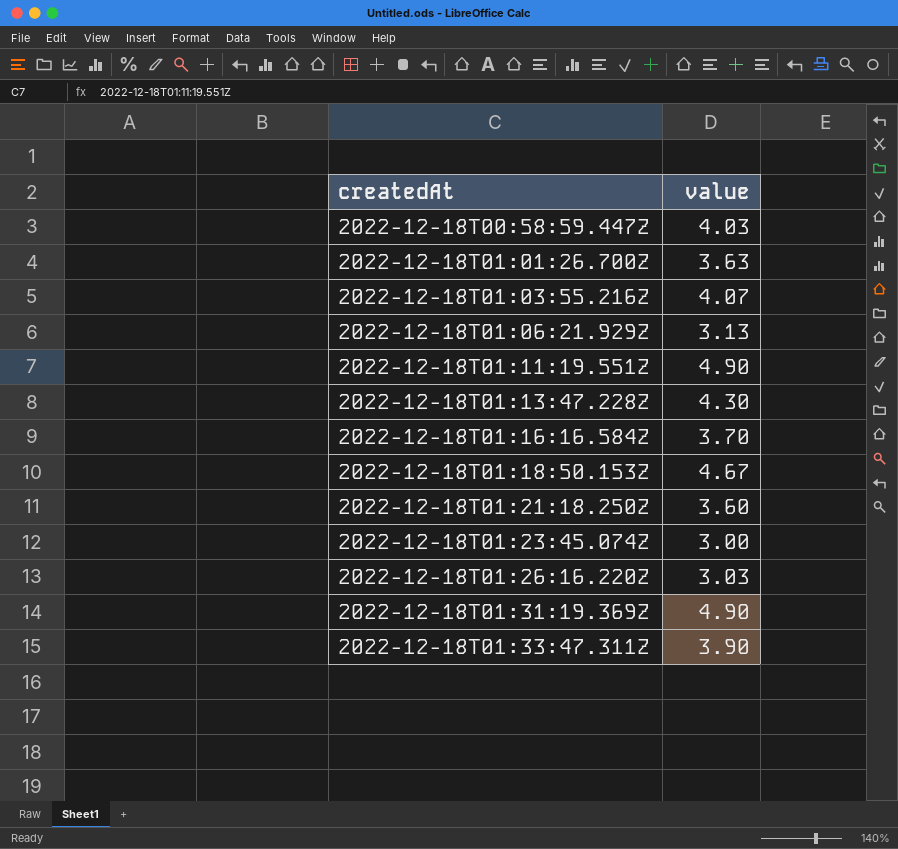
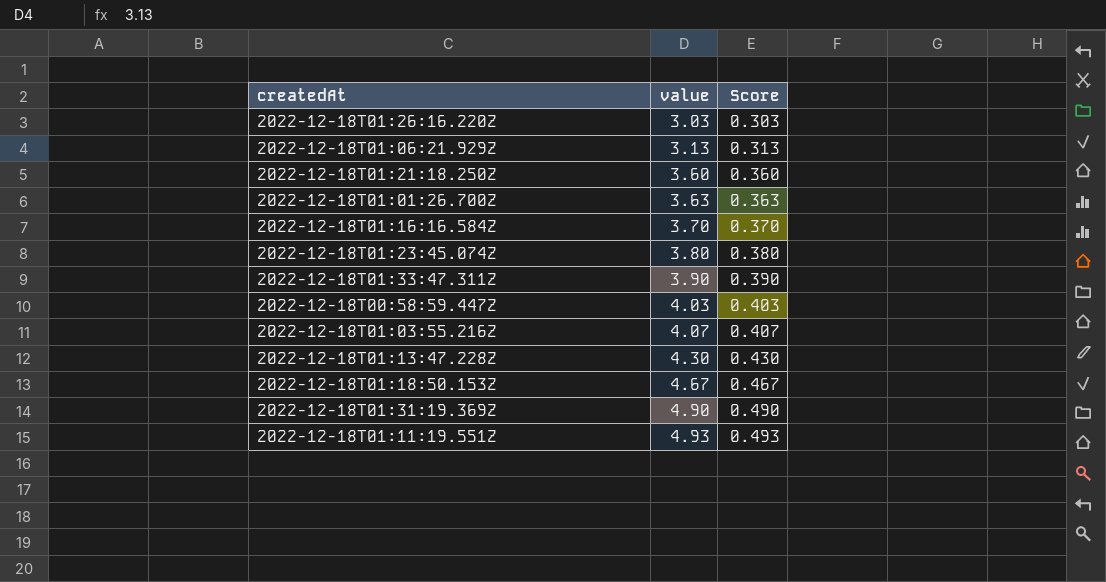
row order: createdAt ascending -> value ascending
column Score | formula: none -> [value] * 0.1
2022-12-18T01:23:45.074Z | value: 3.00 -> 3.80
2022-12-18T01:11:19.551Z | value: 4.90 -> 4.93

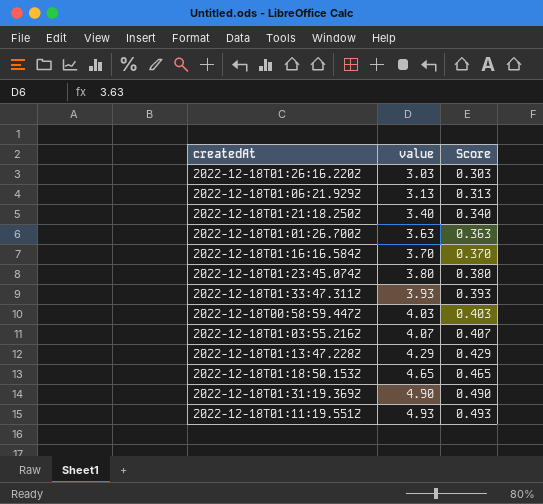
2022-12-18T01:21:18.250Z | value: 3.60 -> 3.40
2022-12-18T01:21:18.250Z | Score: 0.360 -> 0.340
2022-12-18T01:33:47.311Z | value: 3.90 -> 3.93
2022-12-18T01:33:47.311Z | Score: 0.390 -> 0.393
2022-12-18T01:13:47.228Z | value: 4.30 -> 4.29
2022-12-18T01:13:47.228Z | Score: 0.430 -> 0.429
2022-12-18T01:18:50.153Z | value: 4.67 -> 4.65
2022-12-18T01:18:50.153Z | Score: 0.467 -> 0.465

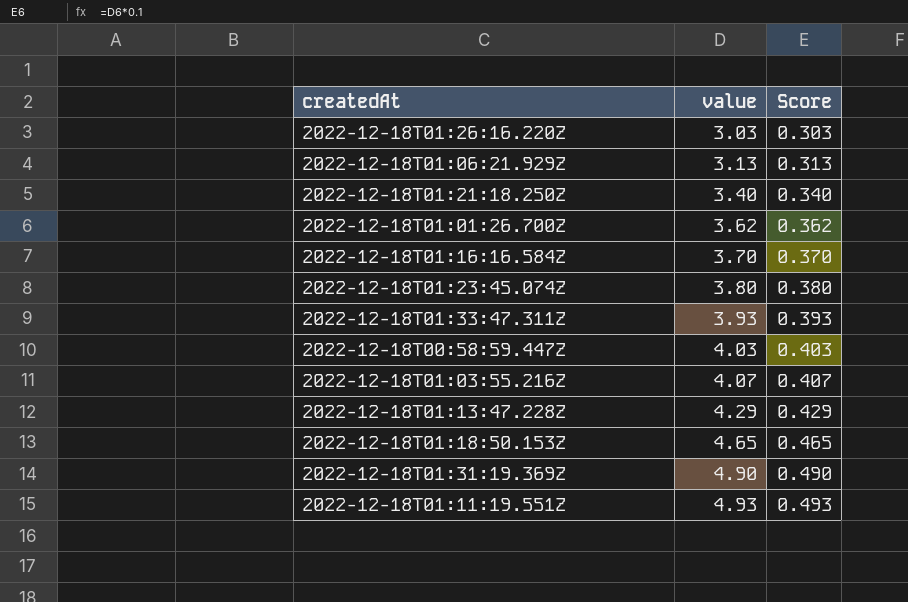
2022-12-18T01:01:26.700Z | value: 3.63 -> 3.62
2022-12-18T01:01:26.700Z | Score: 0.363 -> 0.362

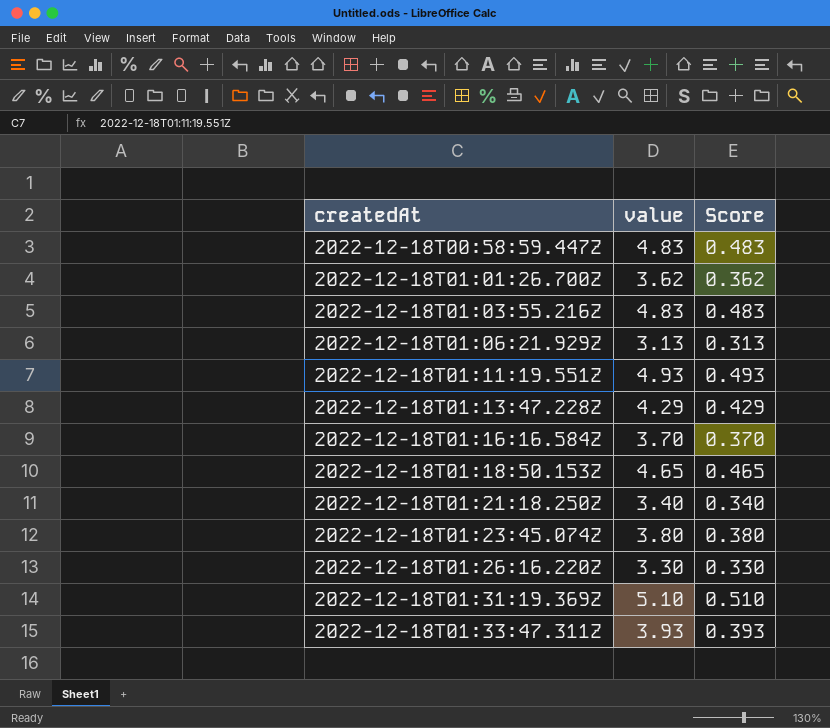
row order: value ascending -> createdAt ascending
2022-12-18T00:58:59.447Z | value: 4.03 -> 4.83
2022-12-18T00:58:59.447Z | Score: 0.403 -> 0.483
2022-12-18T01:03:55.216Z | value: 4.07 -> 4.83
2022-12-18T01:03:55.216Z | Score: 0.407 -> 0.483
2022-12-18T01:26:16.220Z | value: 3.03 -> 3.30
2022-12-18T01:26:16.220Z | Score: 0.303 -> 0.330
2022-12-18T01:31:19.369Z | value: 4.90 -> 5.10
2022-12-18T01:31:19.369Z | Score: 0.490 -> 0.510

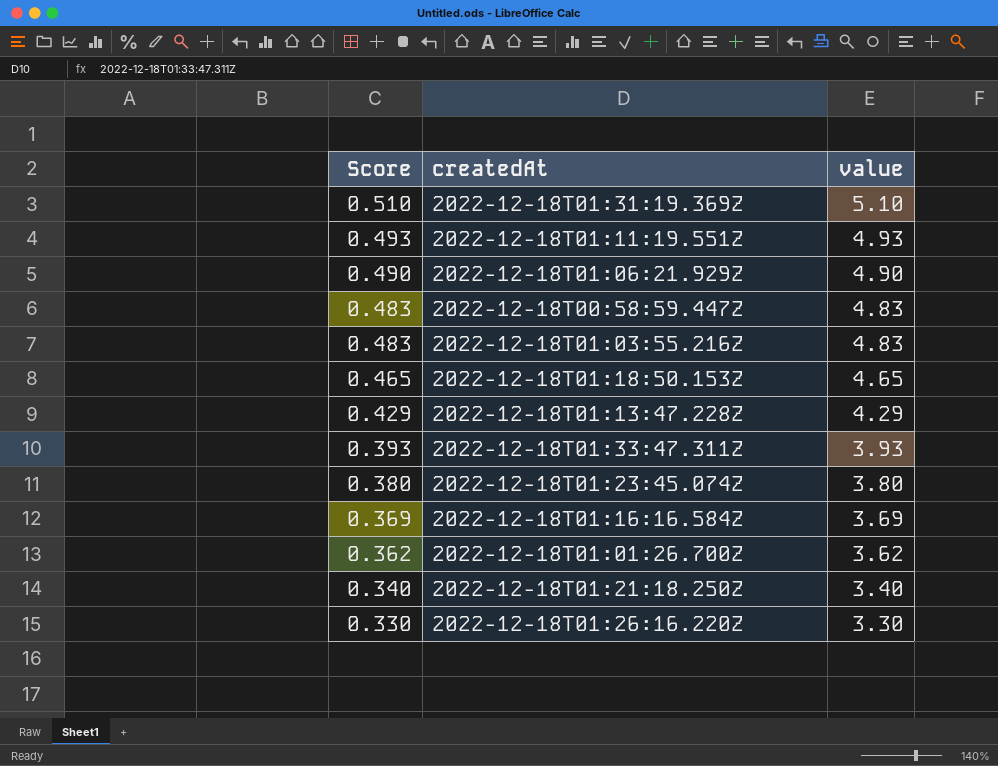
row order: createdAt ascending -> Score descending
column Score | position: 3 -> 1
2022-12-18T01:06:21.929Z | Score: 0.313 -> 0.490
2022-12-18T01:06:21.929Z | value: 3.13 -> 4.90
2022-12-18T01:16:16.584Z | Score: 0.370 -> 0.369
2022-12-18T01:16:16.584Z | value: 3.70 -> 3.69

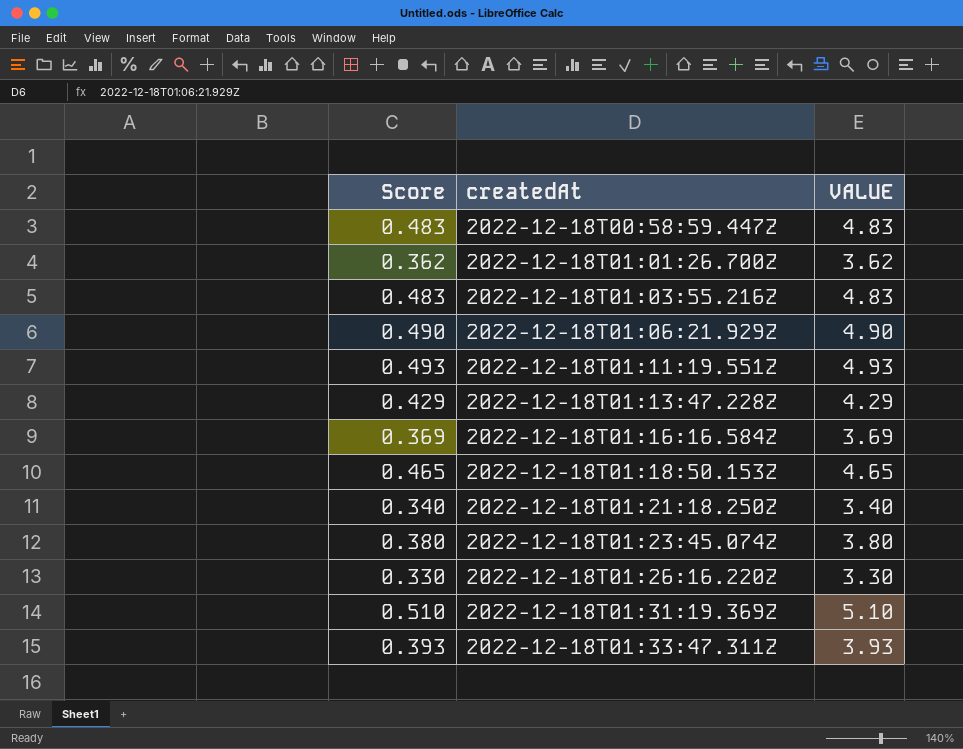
row order: Score descending -> createdAt ascending
column name: value -> VALUE

